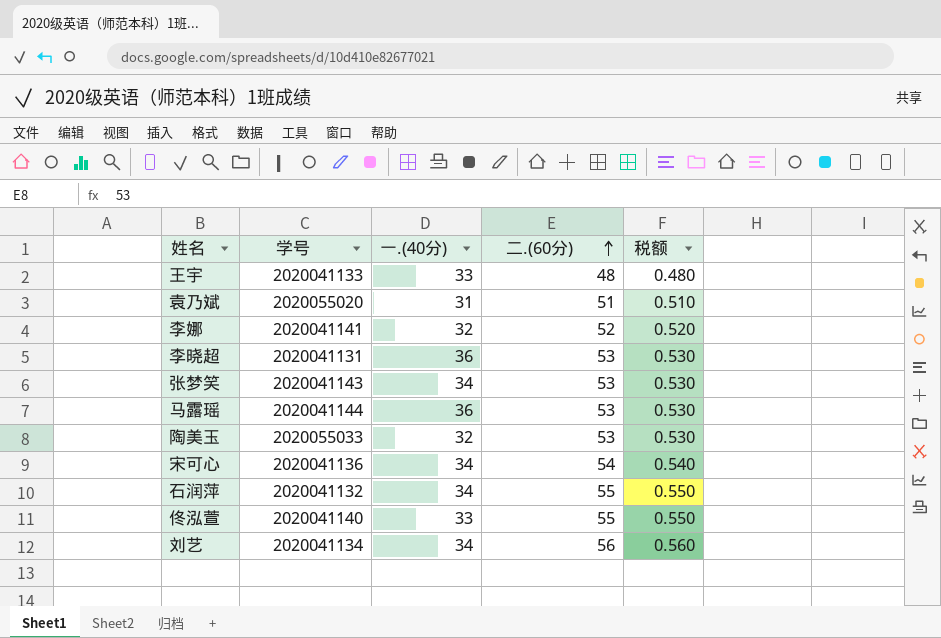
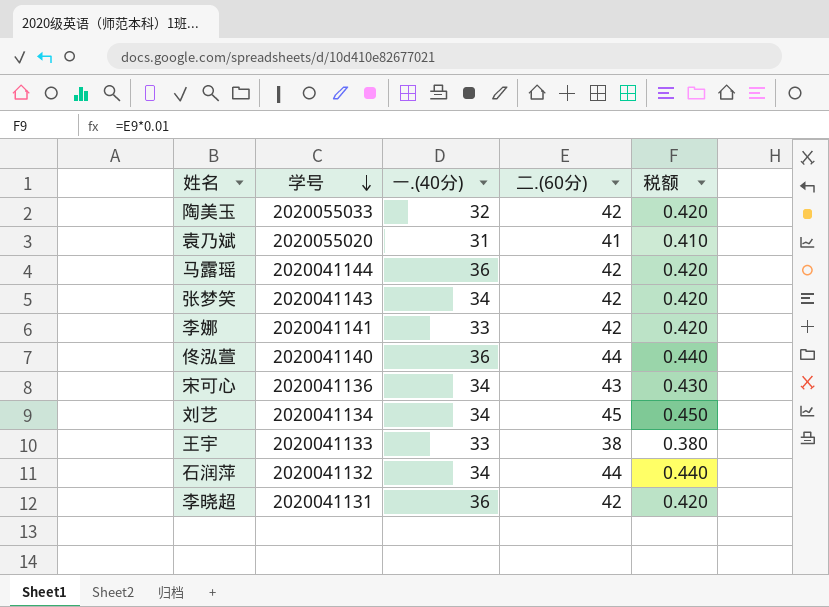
row order: 二.(60分) ascending -> 学号 descending
陶美玉 | 二.(60分): 53 -> 42
陶美玉 | 税额: 0.530 -> 0.420
袁乃斌 | 二.(60分): 51 -> 41
袁乃斌 | 税额: 0.510 -> 0.410
马露瑶 | 二.(60分): 53 -> 42
马露瑶 | 税额: 0.530 -> 0.420
张梦笑 | 二.(60分): 53 -> 42
张梦笑 | 税额: 0.530 -> 0.420
李娜 | 一.(40分): 32 -> 33
李娜 | 二.(60分): 52 -> 42
李娜 | 税额: 0.520 -> 0.420
佟泓萱 | 一.(40分): 33 -> 36
佟泓萱 | 二.(60分): 55 -> 44
佟泓萱 | 税额: 0.550 -> 0.440
宋可心 | 二.(60分): 54 -> 43
宋可心 | 税额: 0.540 -> 0.430
刘艺 | 二.(60分): 56 -> 45
刘艺 | 税额: 0.560 -> 0.450
王宇 | 二.(60分): 48 -> 38
王宇 | 税额: 0.480 -> 0.380
石润萍 | 二.(60分): 55 -> 44
石润萍 | 税额: 0.550 -> 0.440
李晓超 | 二.(60分): 53 -> 42
李晓超 | 税额: 0.530 -> 0.420

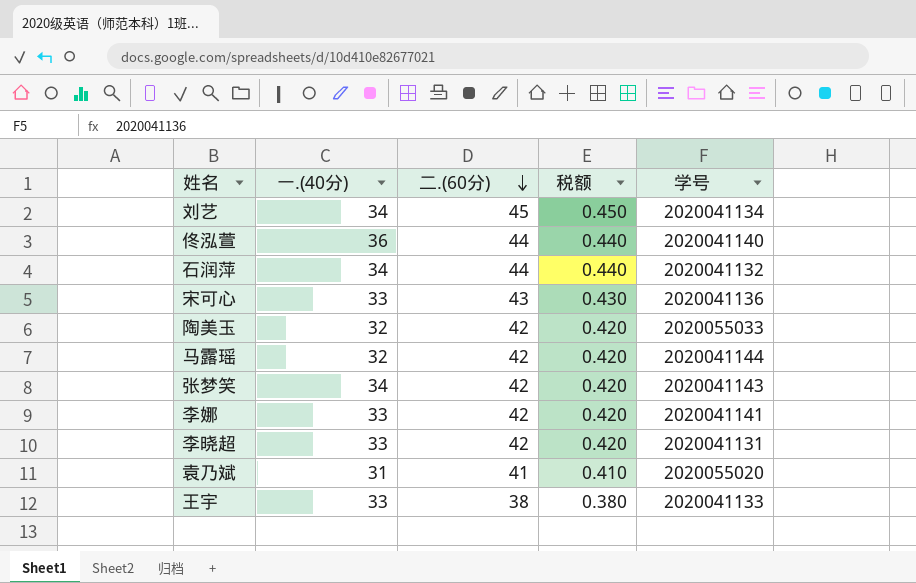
row order: 学号 descending -> 二.(60分) descending
column 学号 | position: 2 -> 5
宋可心 | 一.(40分): 34 -> 33
马露瑶 | 一.(40分): 36 -> 32
李晓超 | 一.(40分): 36 -> 33

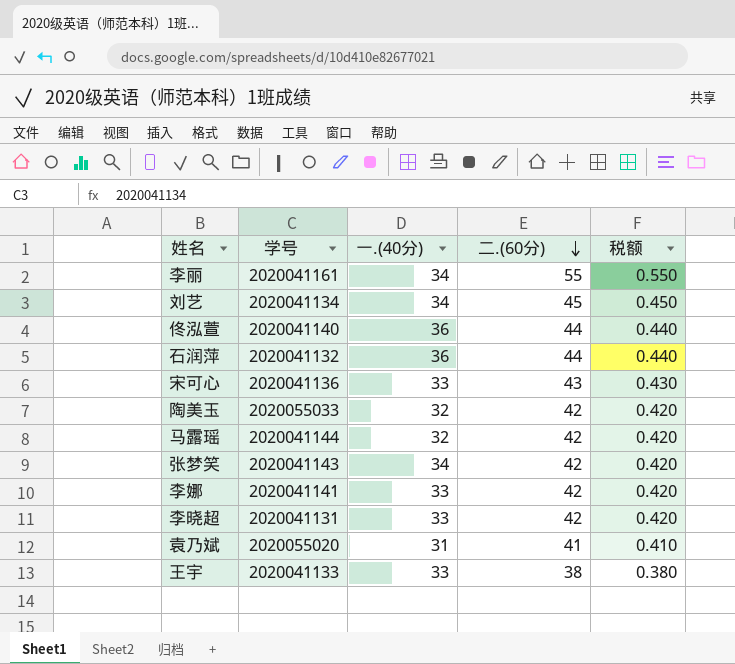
column 学号 | position: 5 -> 2
row 李丽: none -> 2020041161 | 34 | 55 | 0.550
石润萍 | 一.(40分): 34 -> 36

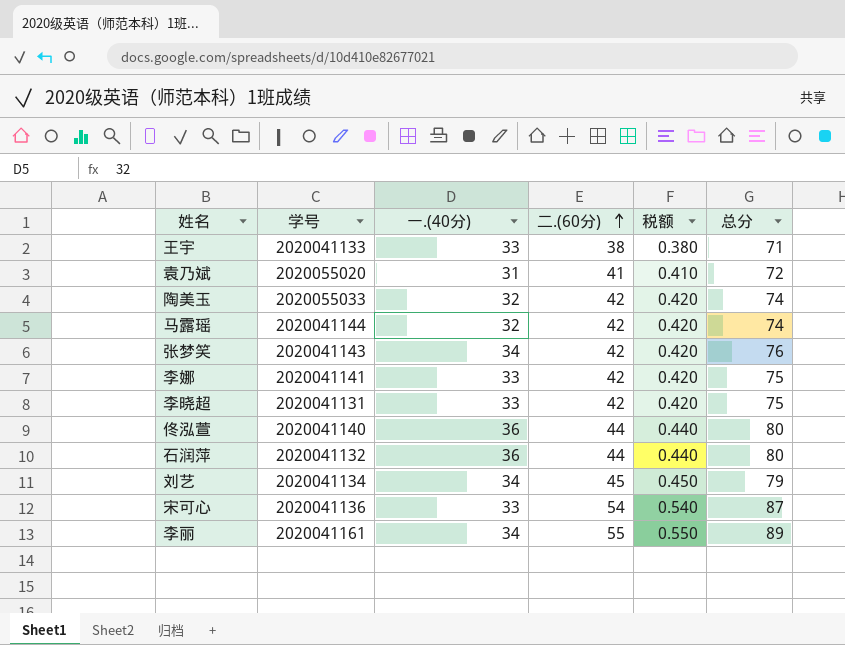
row order: 二.(60分) descending -> 二.(60分) ascending
column 总分 | formula: none -> [一.(40分)] + [二.(60分)]
宋可心 | 二.(60分): 43 -> 54
宋可心 | 税额: 0.430 -> 0.540

